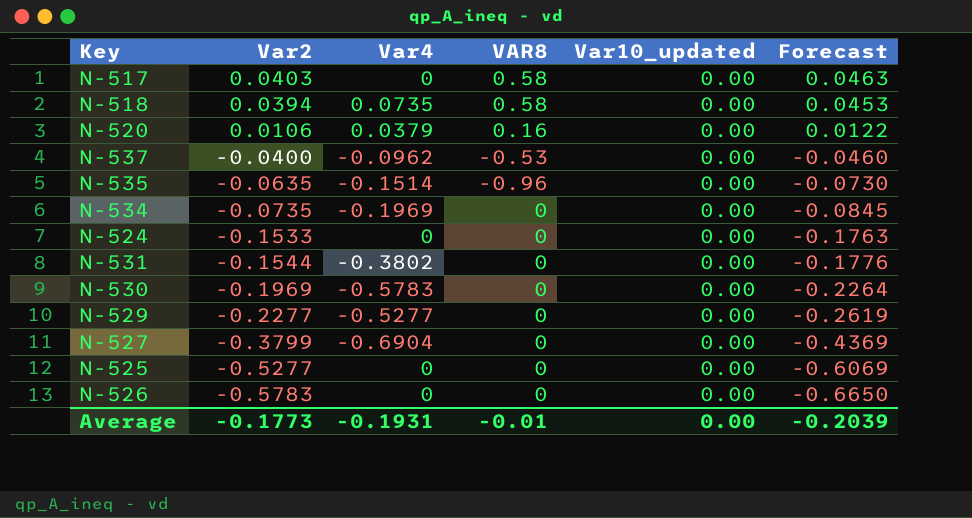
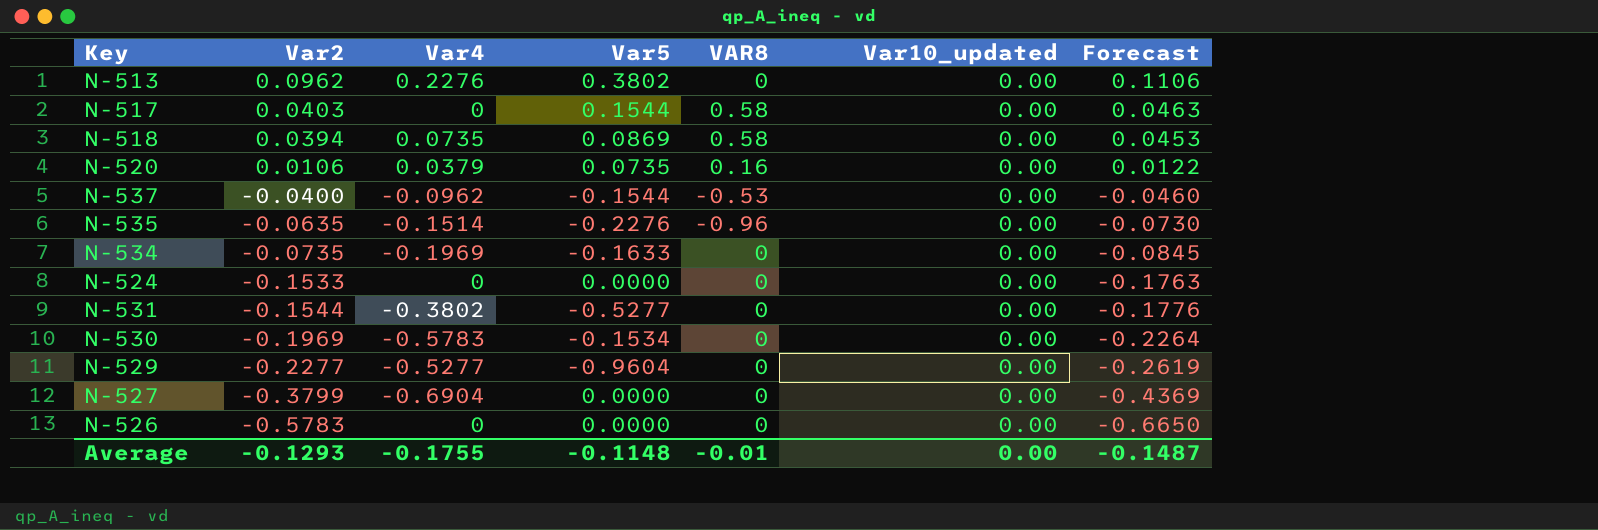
column Var5 | position: none -> 4
row N-525: -0.5277 | 0 | 0 | 0.00 | -0.6069 -> none
row N-513: none -> 0.0962 | 0.2276 | 0.3802 | 0 | 0.00 | 0.1106
Average | Var2: -0.1773 -> -0.1293
Average | Var4: -0.1931 -> -0.1755
Average | Forecast: -0.2039 -> -0.1487

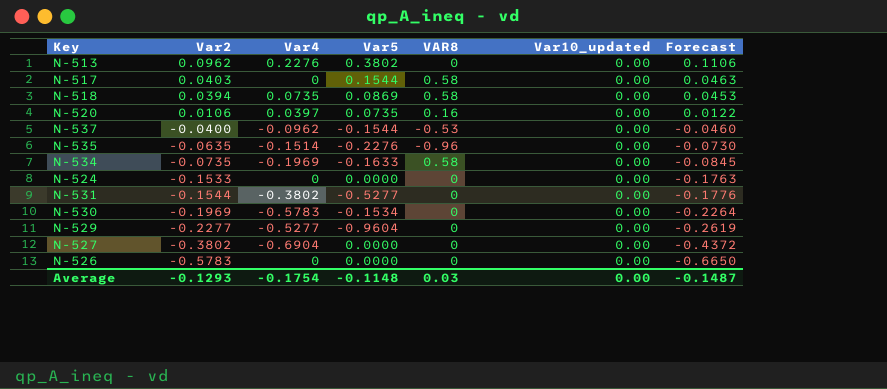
N-520 | Var4: 0.0379 -> 0.0397
N-534 | VAR8: 0 -> 0.58
N-527 | Var2: -0.3799 -> -0.3802
N-527 | Forecast: -0.4369 -> -0.4372
Average | Var4: -0.1755 -> -0.1754
Average | VAR8: -0.01 -> 0.03

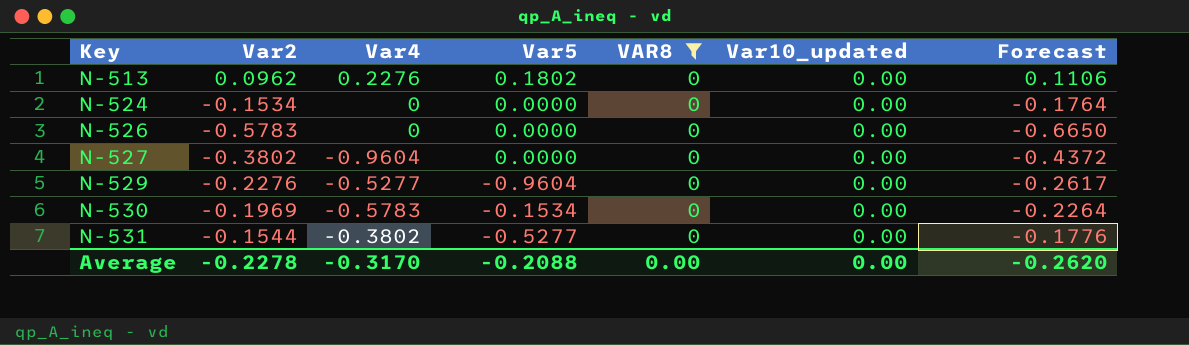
filter: none -> VAR8 = 0
row order: Var2 descending -> Key ascending
N-513 | Var5: 0.3802 -> 0.1802
N-524 | Var2: -0.1533 -> -0.1534
N-524 | Forecast: -0.1763 -> -0.1764
N-527 | Var4: -0.6904 -> -0.9604
N-529 | Var2: -0.2277 -> -0.2276
N-529 | Forecast: -0.2619 -> -0.2617
Average | Var2: -0.1293 -> -0.2278
Average | Var4: -0.1754 -> -0.3170
Average | Var5: -0.1148 -> -0.2088
Average | VAR8: 0.03 -> 0.00
Average | Forecast: -0.1487 -> -0.2620

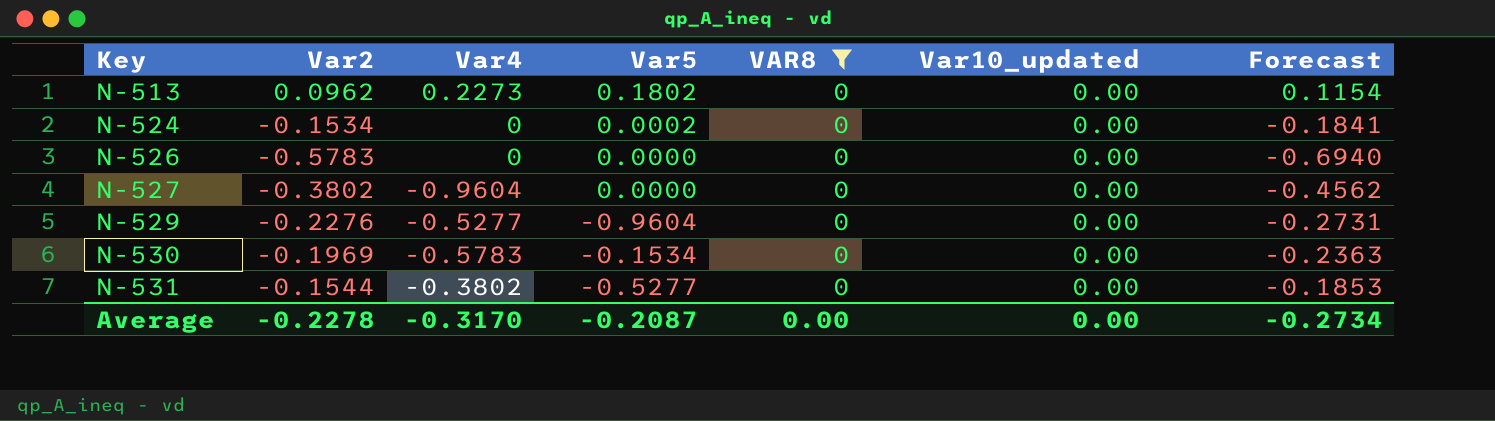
column Forecast | formula: [Var2] * 1.15 -> [Var2] * 1.2
N-513 | Var4: 0.2276 -> 0.2273
N-524 | Var5: 0.0000 -> 0.0002
Average | Var5: -0.2088 -> -0.2087
Average | Forecast: -0.2620 -> -0.2734

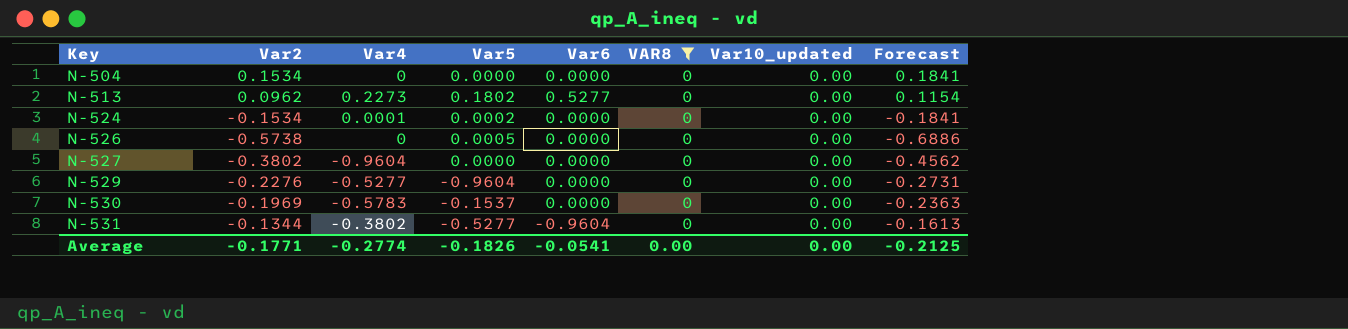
column Var6 | position: none -> 5
row N-504: none -> 0.1534 | 0 | 0.0000 | 0.0000 | 0 | 0.00 | 0.1841
N-524 | Var4: 0 -> 0.0001
N-526 | Var2: -0.5783 -> -0.5738
N-526 | Var5: 0.0000 -> 0.0005
N-526 | Forecast: -0.6940 -> -0.6886
N-530 | Var5: -0.1534 -> -0.1537
N-531 | Var2: -0.1544 -> -0.1344
N-531 | Forecast: -0.1853 -> -0.1613
Average | Var2: -0.2278 -> -0.1771
Average | Var4: -0.3170 -> -0.2774
Average | Var5: -0.2087 -> -0.1826
Average | Forecast: -0.2734 -> -0.2125

